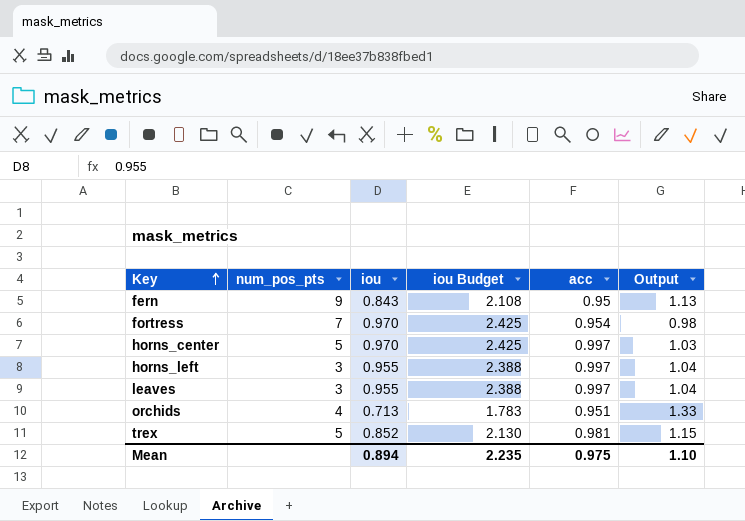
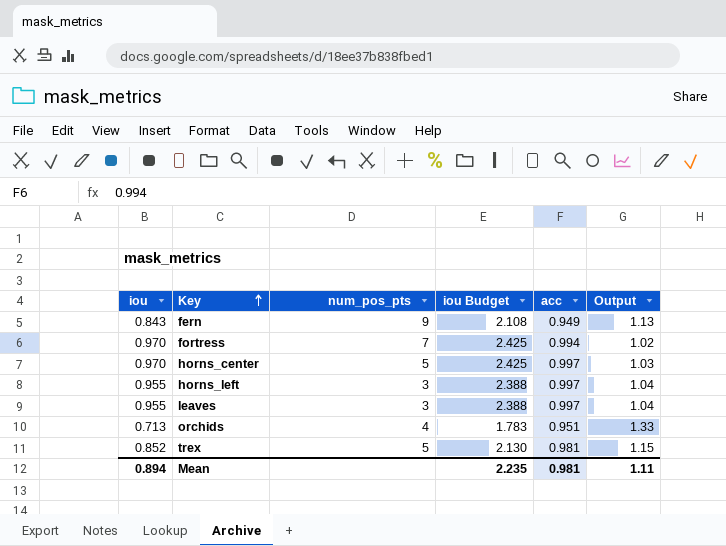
column iou | position: 3 -> 1
fern | acc: 0.95 -> 0.949
fortress | acc: 0.954 -> 0.994
fortress | Output: 0.98 -> 1.02
Mean | acc: 0.975 -> 0.981
Mean | Output: 1.10 -> 1.11

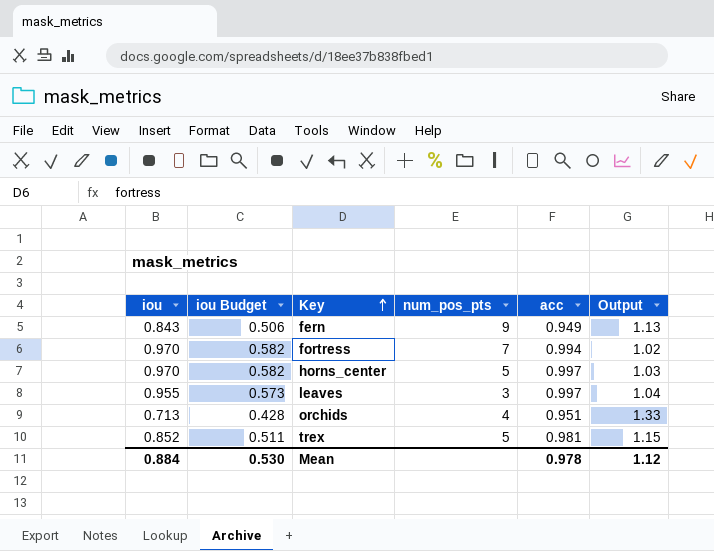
column iou Budget | formula: [iou] * 2.5 -> [iou] * 0.6
column iou Budget | position: 4 -> 2
row horns_left: 0.955 | 3 | 2.388 | 0.997 | 1.04 -> none
Mean | iou: 0.894 -> 0.884
Mean | iou Budget: 2.235 -> 0.530
Mean | acc: 0.981 -> 0.978
Mean | Output: 1.11 -> 1.12

